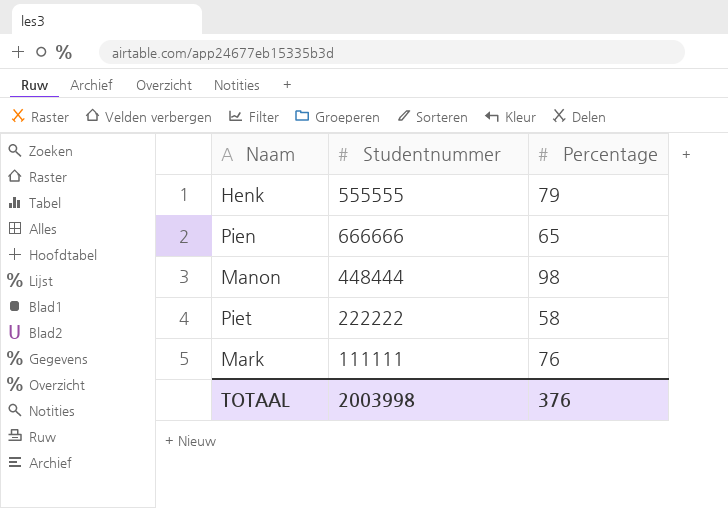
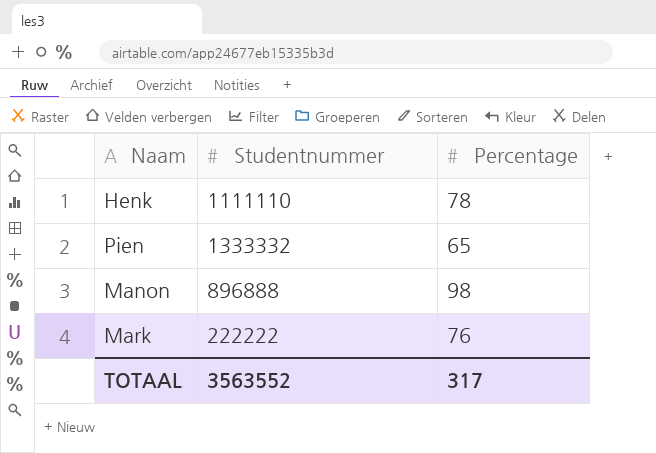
row Piet: 222222 | 58 -> none
Henk | Studentnummer: 555555 -> 1111110
Henk | Percentage: 79 -> 78
Pien | Studentnummer: 666666 -> 1333332
Manon | Studentnummer: 448444 -> 896888
Mark | Studentnummer: 111111 -> 222222
TOTAAL | Studentnummer: 2003998 -> 3563552
TOTAAL | Percentage: 376 -> 317

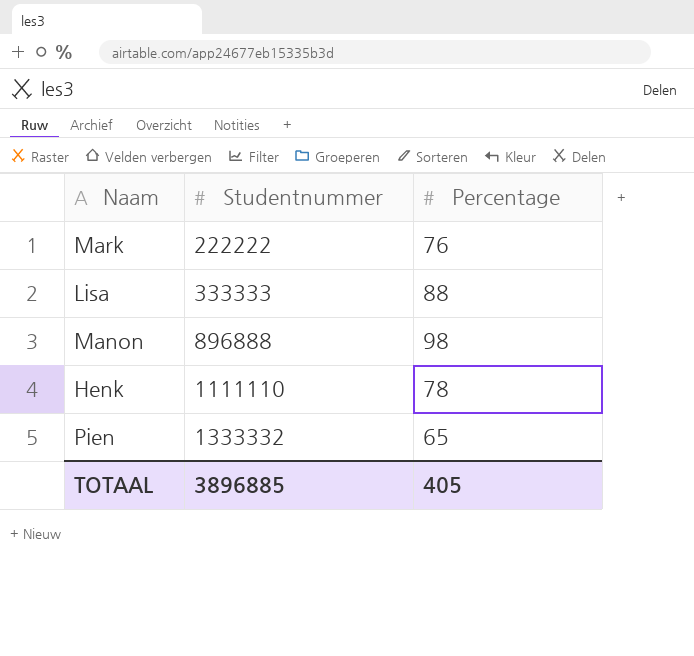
row order: none -> Studentnummer ascending
row Lisa: none -> 333333 | 88
TOTAAL | Studentnummer: 3563552 -> 3896885
TOTAAL | Percentage: 317 -> 405

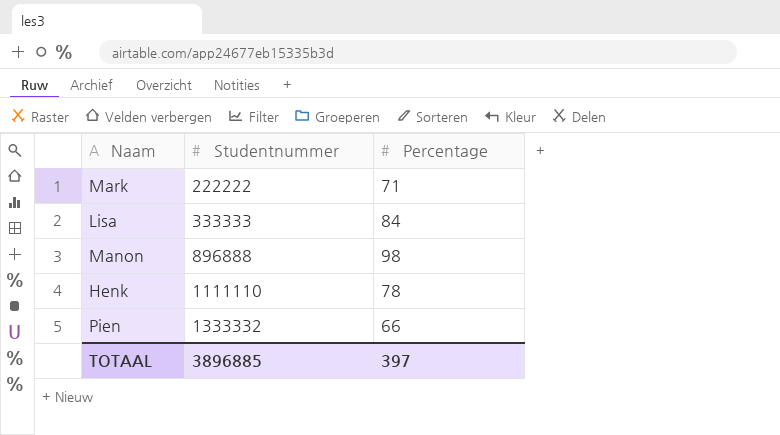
Mark | Percentage: 76 -> 71
Lisa | Percentage: 88 -> 84
Pien | Percentage: 65 -> 66
TOTAAL | Percentage: 405 -> 397

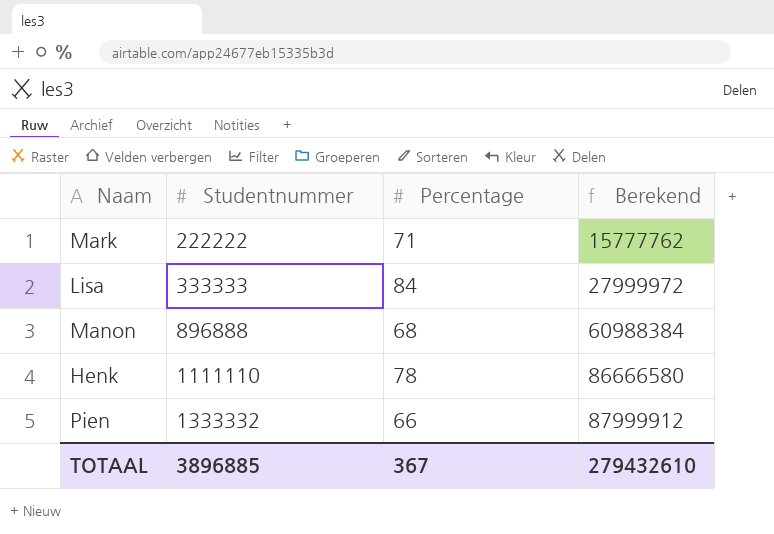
column Berekend | formula: none -> [Studentnummer] * [Percentage]
Manon | Percentage: 98 -> 68
TOTAAL | Percentage: 397 -> 367

